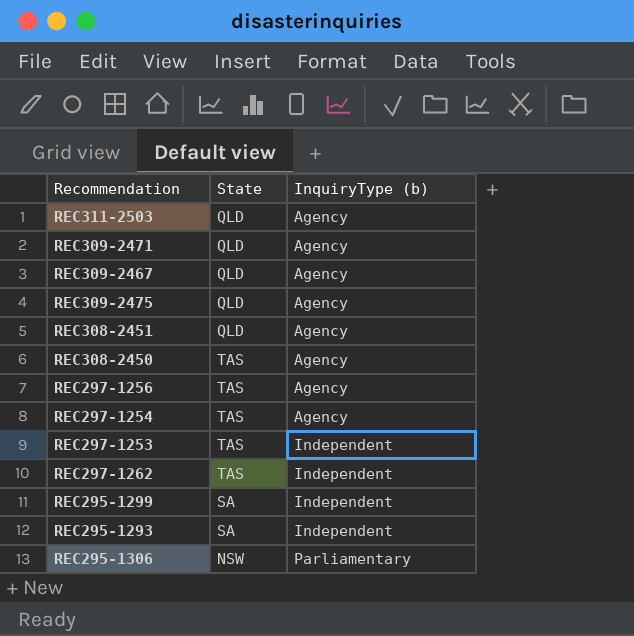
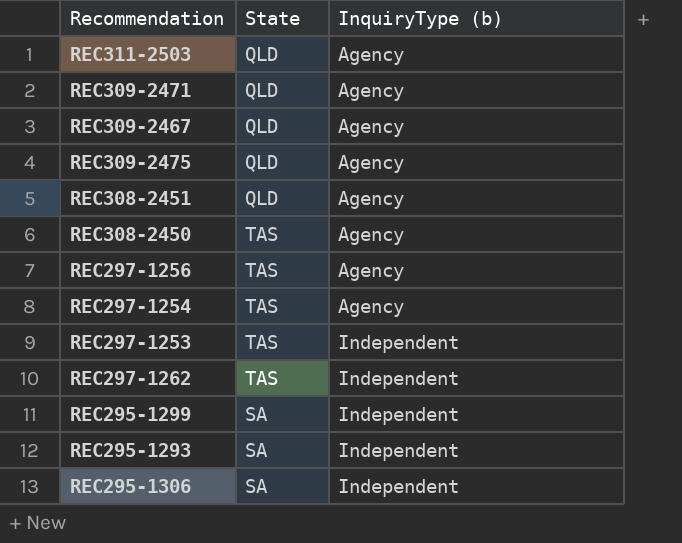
REC295-1306 | State: NSW -> SA
REC295-1306 | InquiryType (b): Parliamentary -> Independent

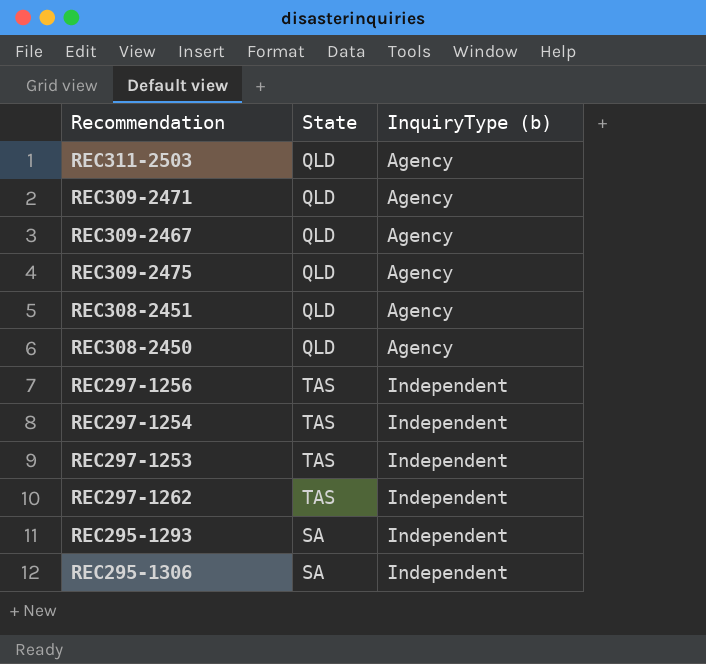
row REC295-1299: SA | Independent -> none
REC308-2450 | State: TAS -> QLD
REC297-1256 | InquiryType (b): Agency -> Independent
REC297-1254 | InquiryType (b): Agency -> Independent

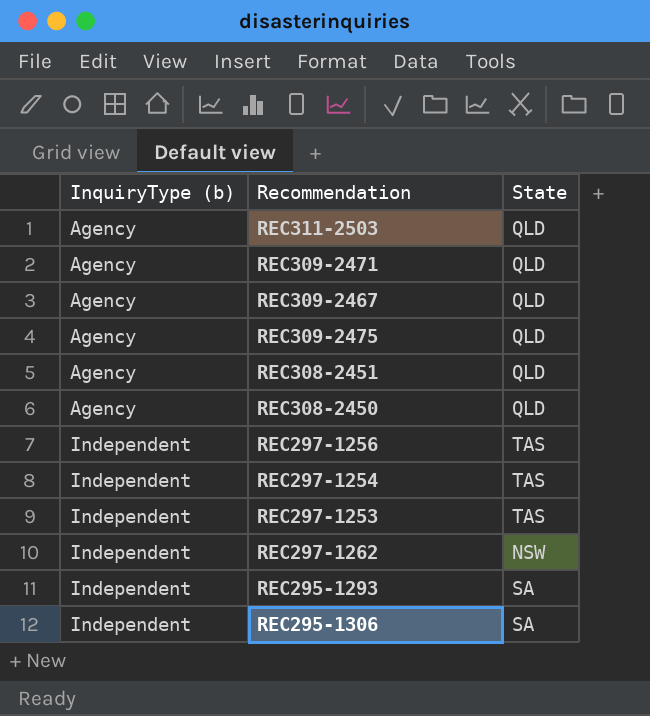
column InquiryType (b) | position: 3 -> 1
REC297-1262 | State: TAS -> NSW

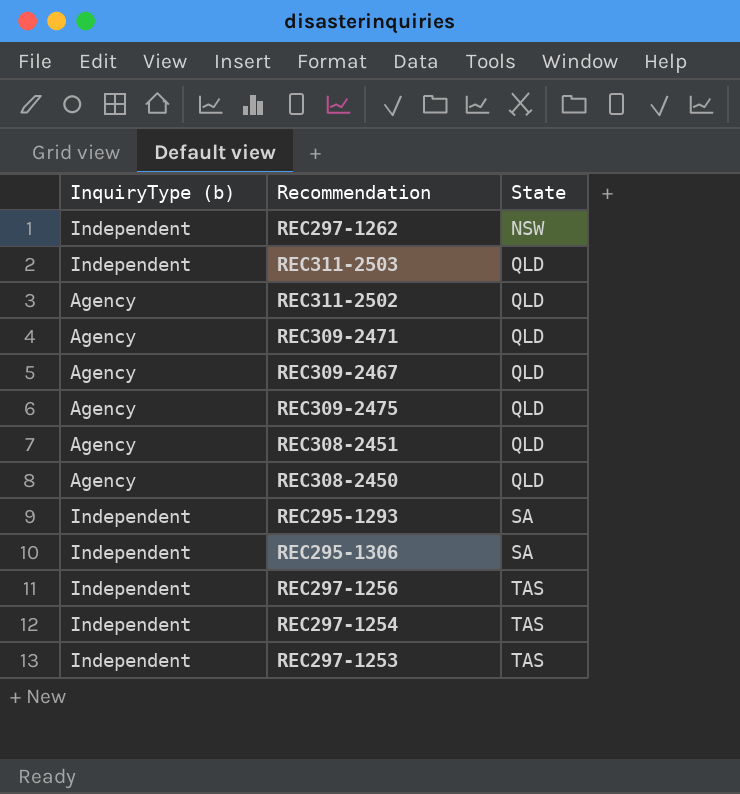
row order: InquiryType (b) ascending -> State ascending
REC311-2503 | InquiryType (b): Agency -> Independent
row REC311-2502: none -> Agency | QLD

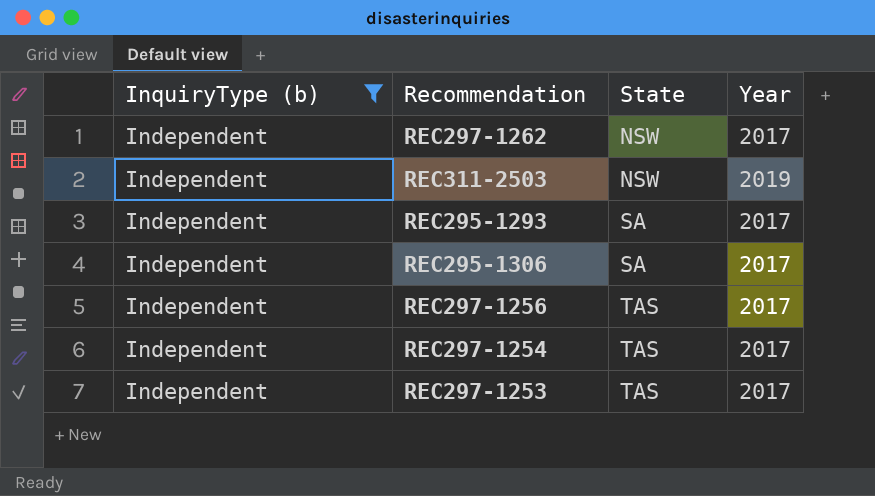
filter: none -> InquiryType (b) = Independent
column Year | position: none -> 4
REC311-2503 | State: QLD -> NSW

